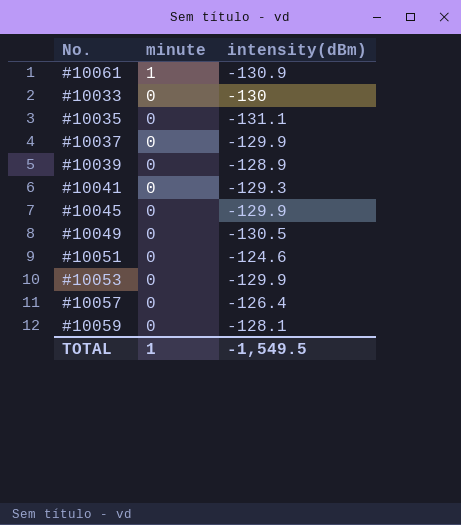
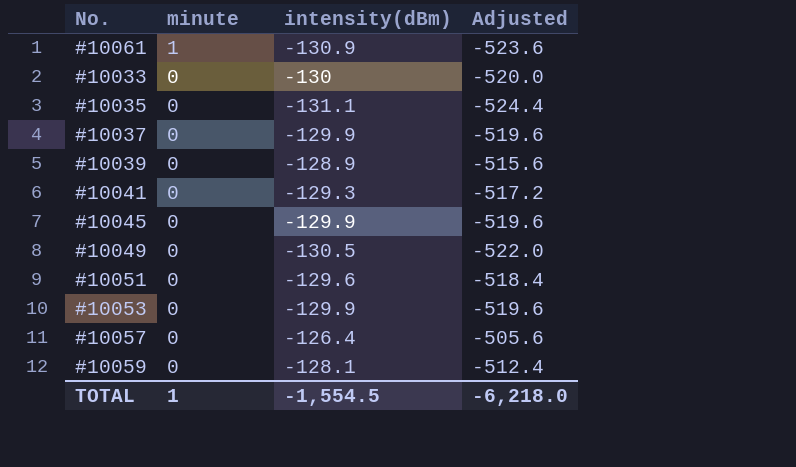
column Adjusted | formula: none -> [intensity(dBm)] * 4
#10051 | intensity(dBm): -124.6 -> -129.6
TOTAL | intensity(dBm): -1,549.5 -> -1,554.5

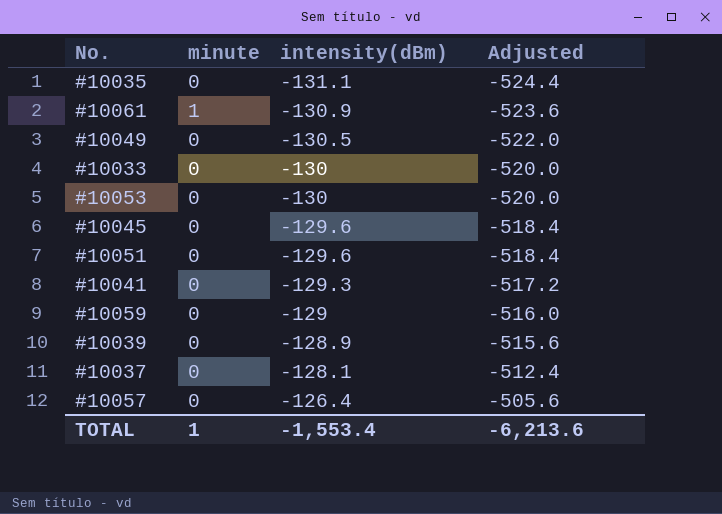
row order: minute descending -> intensity(dBm) ascending
#10053 | intensity(dBm): -129.9 -> -130
#10053 | Adjusted: -519.6 -> -520.0
#10045 | intensity(dBm): -129.9 -> -129.6
#10045 | Adjusted: -519.6 -> -518.4
#10059 | intensity(dBm): -128.1 -> -129
#10059 | Adjusted: -512.4 -> -516.0
#10037 | intensity(dBm): -129.9 -> -128.1
#10037 | Adjusted: -519.6 -> -512.4
TOTAL | intensity(dBm): -1,554.5 -> -1,553.4
TOTAL | Adjusted: -6,218.0 -> -6,213.6

